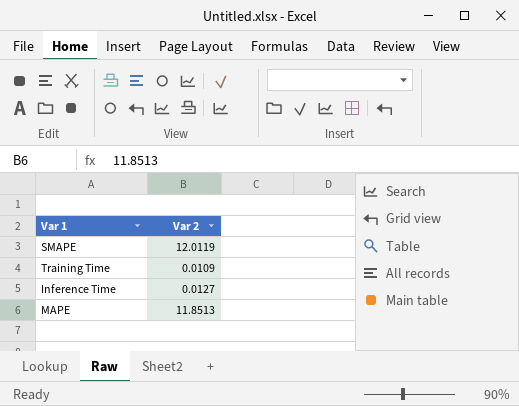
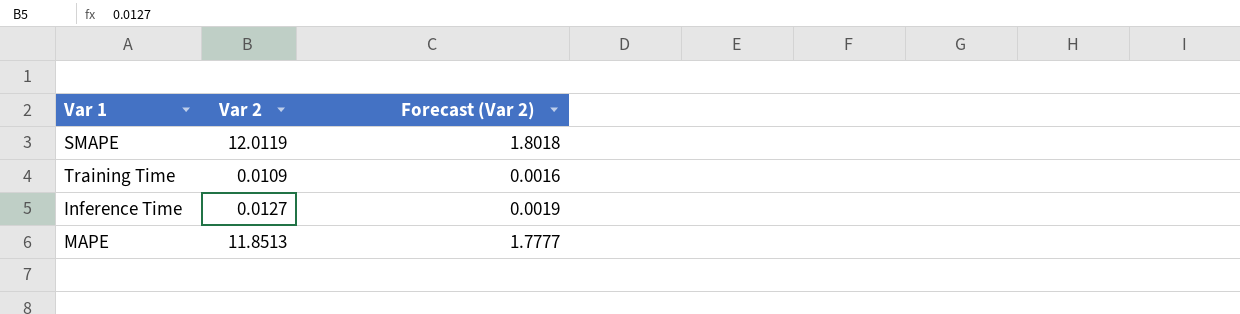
column Forecast (Var 2) | formula: none -> [Var 2] * 0.15

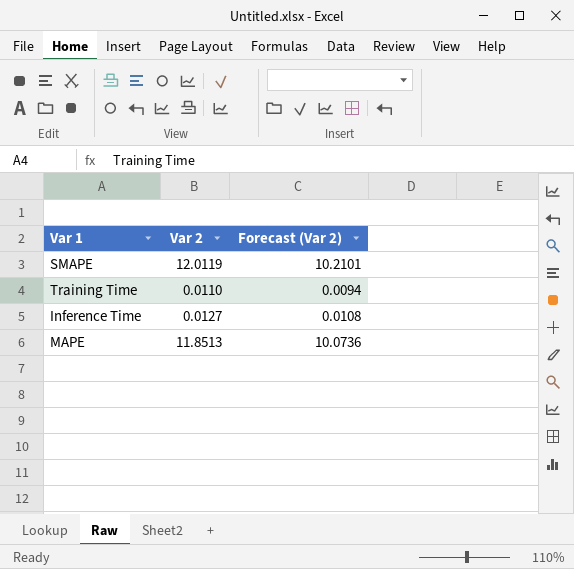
column Forecast (Var 2) | formula: [Var 2] * 0.15 -> [Var 2] * 0.85
Training Time | Var 2: 0.0109 -> 0.0110

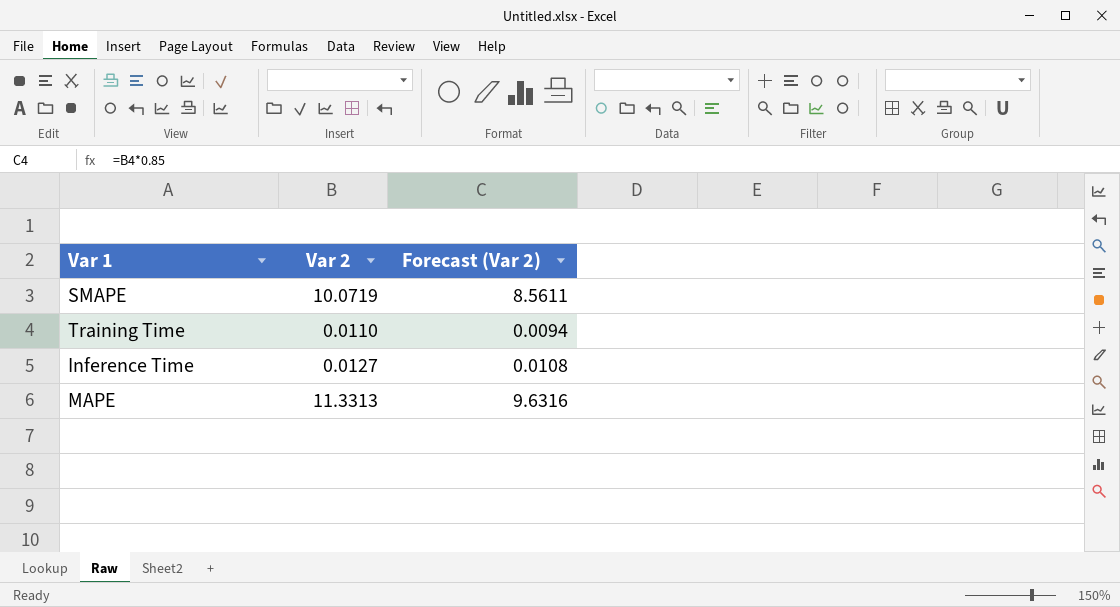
SMAPE | Var 2: 12.0119 -> 10.0719
SMAPE | Forecast (Var 2): 10.2101 -> 8.5611
MAPE | Var 2: 11.8513 -> 11.3313
MAPE | Forecast (Var 2): 10.0736 -> 9.6316

